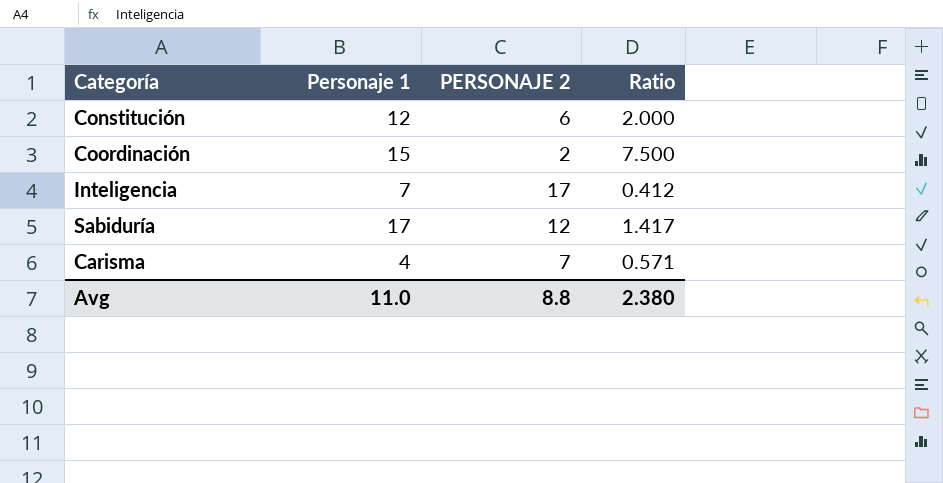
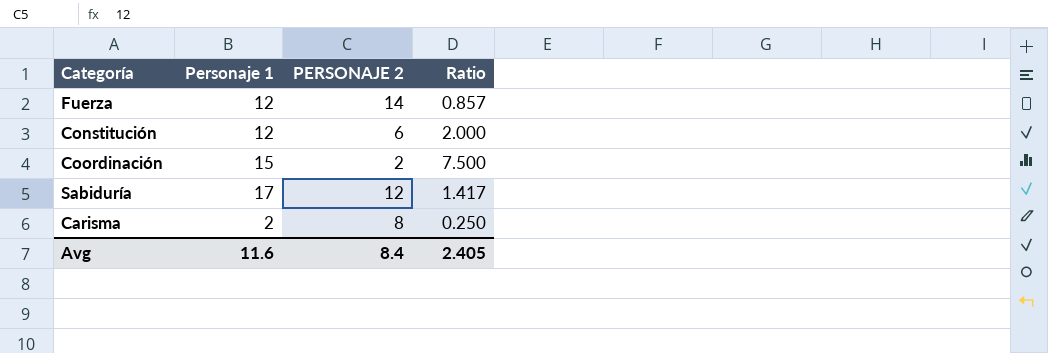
row Inteligencia: 7 | 17 | 0.412 -> none
row Fuerza: none -> 12 | 14 | 0.857
Carisma | Personaje 1: 4 -> 2
Carisma | PERSONAJE 2: 7 -> 8
Carisma | Ratio: 0.571 -> 0.250
Avg | Personaje 1: 11.0 -> 11.6
Avg | PERSONAJE 2: 8.8 -> 8.4
Avg | Ratio: 2.380 -> 2.405

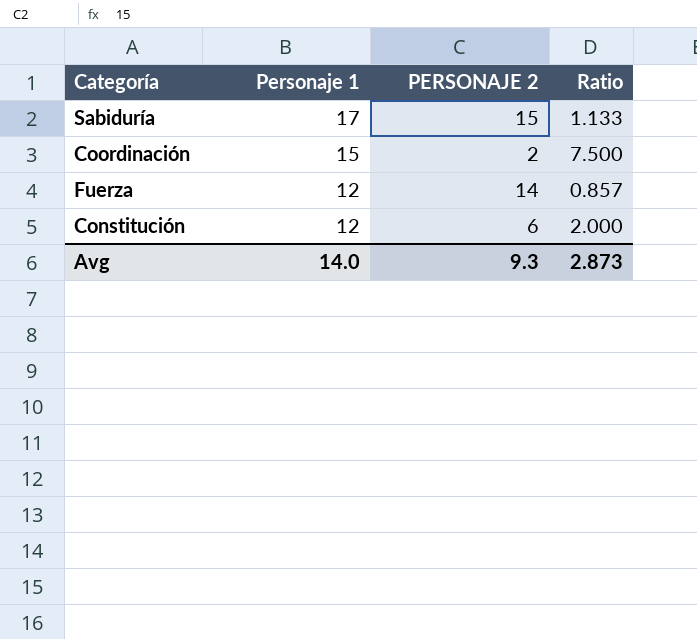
row order: none -> Personaje 1 descending
row Carisma: 2 | 8 | 0.250 -> none
Sabiduría | PERSONAJE 2: 12 -> 15
Sabiduría | Ratio: 1.417 -> 1.133
Avg | Personaje 1: 11.6 -> 14.0
Avg | PERSONAJE 2: 8.4 -> 9.3
Avg | Ratio: 2.405 -> 2.873

